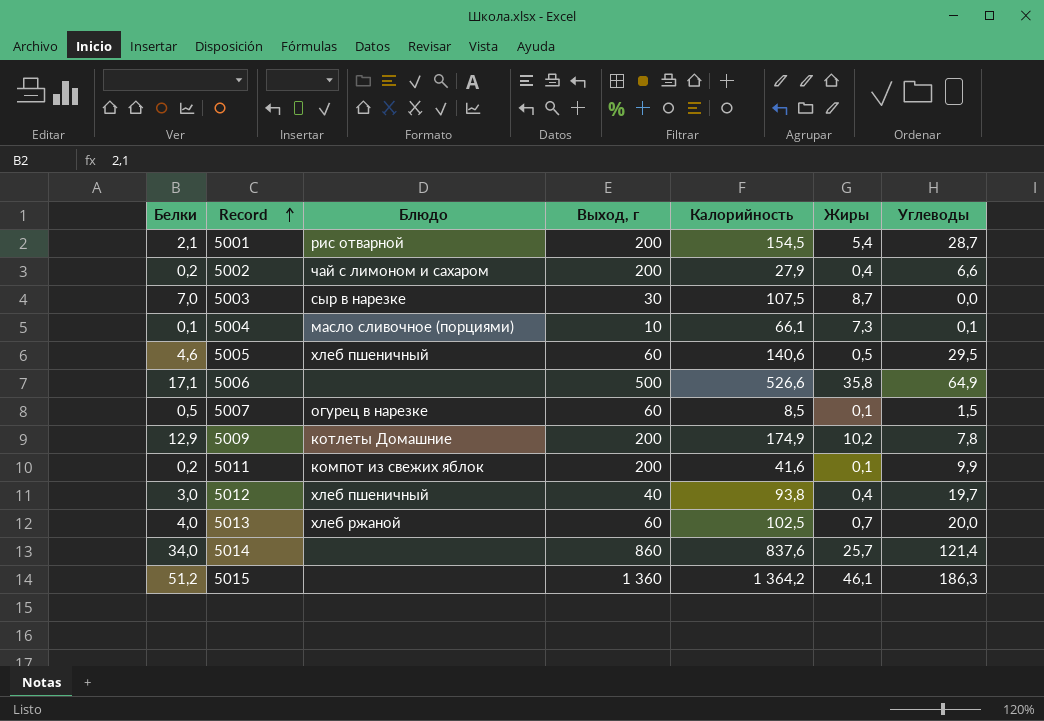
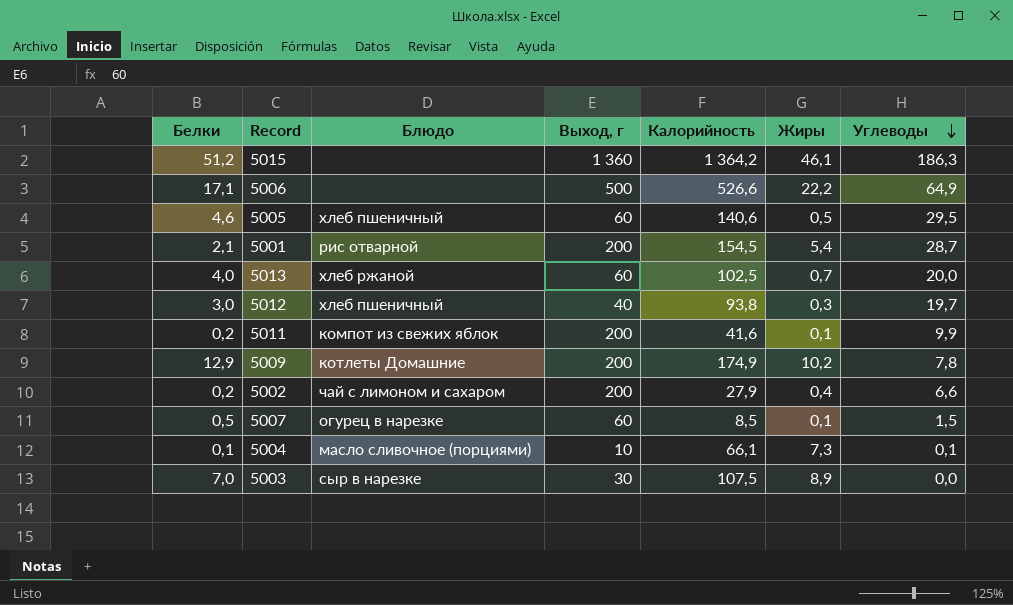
row order: Record ascending -> Углеводы descending
row 5014: 34,0 | none | 860 | 837,6 | 25,7 | 121,4 -> none
5006 | Жиры: 35,8 -> 22,2
5012 | Жиры: 0,4 -> 0,3
5003 | Жиры: 8,7 -> 8,9

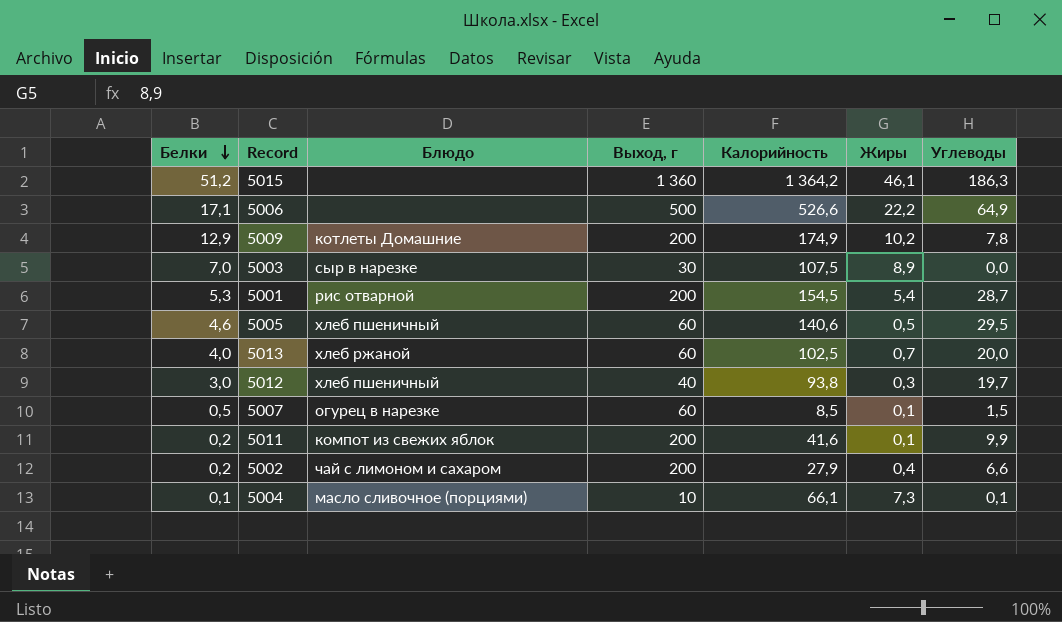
row order: Углеводы descending -> Белки descending
5001 | Белки: 2,1 -> 5,3

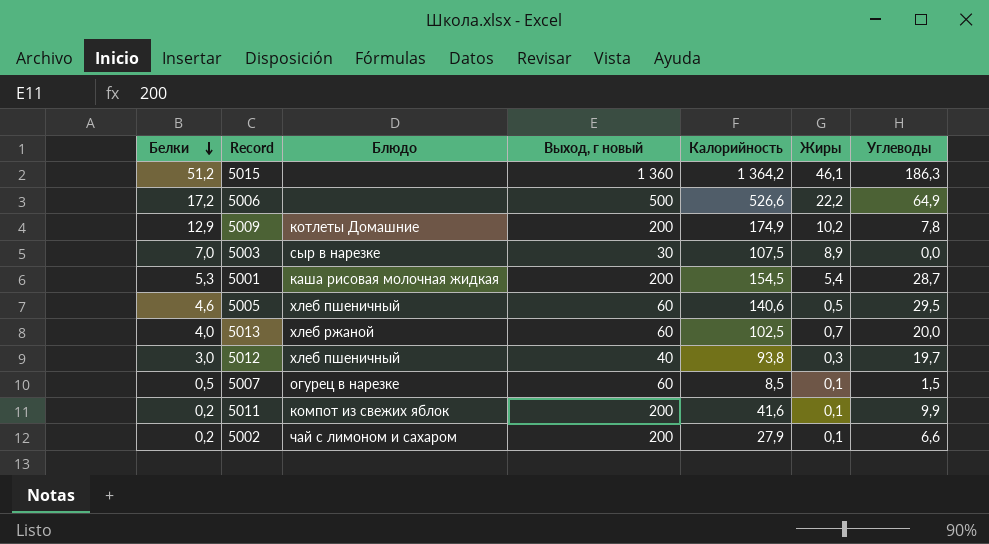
column name: Выход, г -> Выход, г новый
row 5004: 0,1 | масло сливочное (порциями) | 10 | 66,1 | 7,3 | 0,1 -> none
5006 | Белки: 17,1 -> 17,2
5001 | Блюдо: рис отварной -> каша рисовая молочная жидкая
5002 | Жиры: 0,4 -> 0,1

